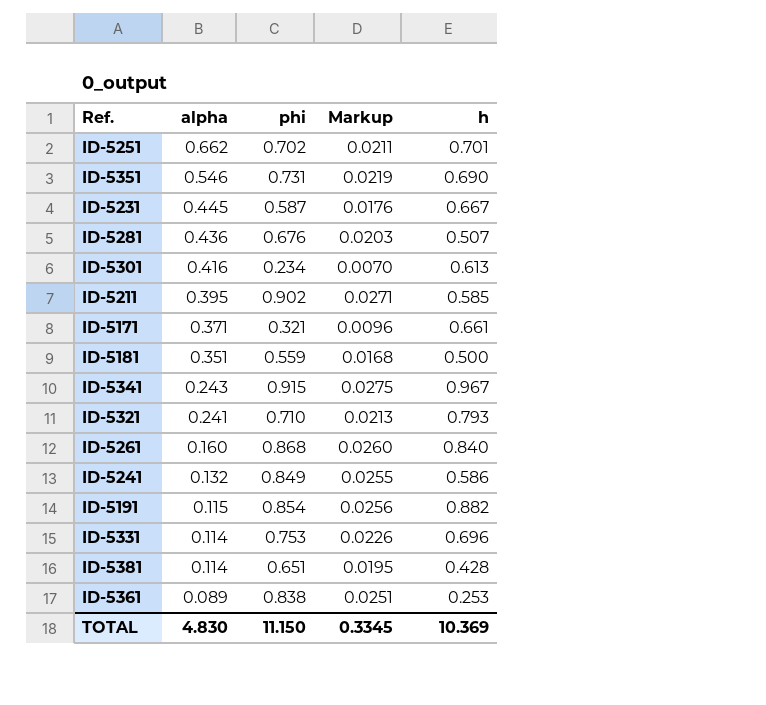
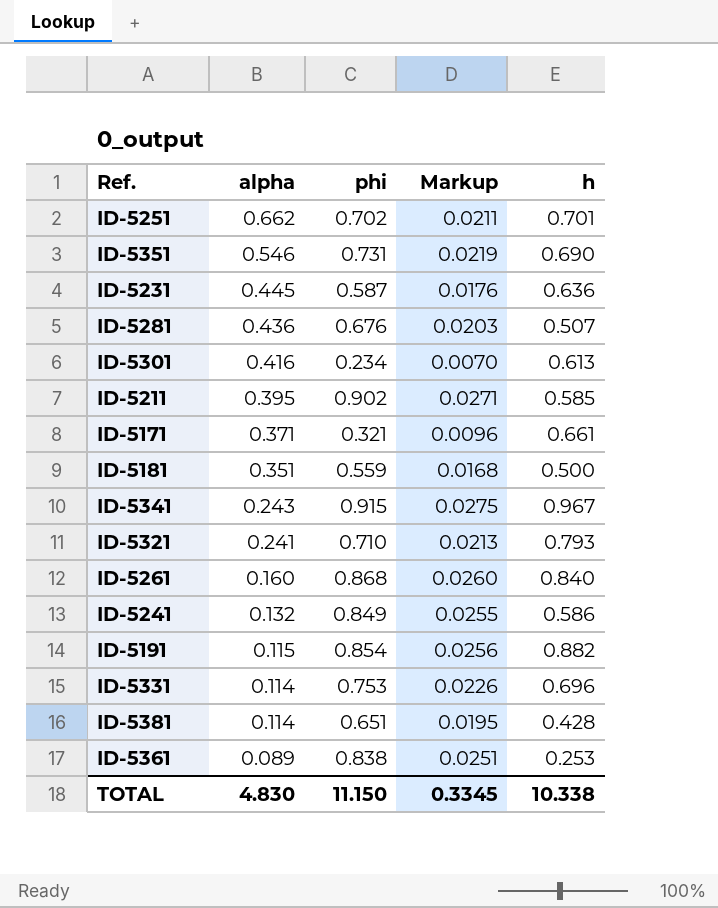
ID-5231 | h: 0.667 -> 0.636
TOTAL | h: 10.369 -> 10.338

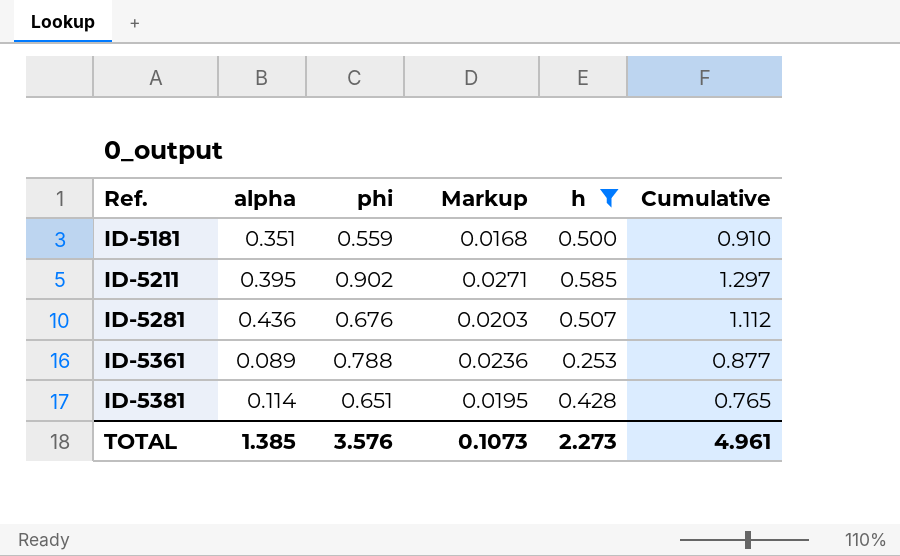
filter: none -> h <= 0.585
row order: alpha descending -> Ref. ascending
column Cumulative | formula: none -> [alpha] + [phi]
ID-5361 | phi: 0.838 -> 0.788
ID-5361 | Markup: 0.0251 -> 0.0236
TOTAL | alpha: 4.830 -> 1.385
TOTAL | phi: 11.150 -> 3.576
TOTAL | Markup: 0.3345 -> 0.1073
TOTAL | h: 10.338 -> 2.273

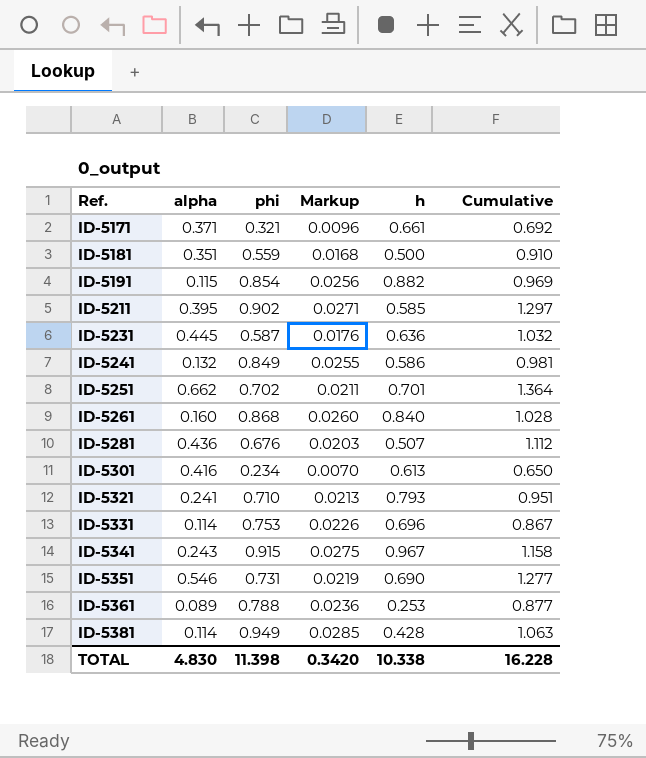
filter: h <= 0.585 -> none
ID-5381 | phi: 0.651 -> 0.949
ID-5381 | Markup: 0.0195 -> 0.0285
ID-5381 | Cumulative: 0.765 -> 1.063
TOTAL | alpha: 1.385 -> 4.830
TOTAL | phi: 3.576 -> 11.398
TOTAL | Markup: 0.1073 -> 0.3420
TOTAL | h: 2.273 -> 10.338
TOTAL | Cumulative: 4.961 -> 16.228

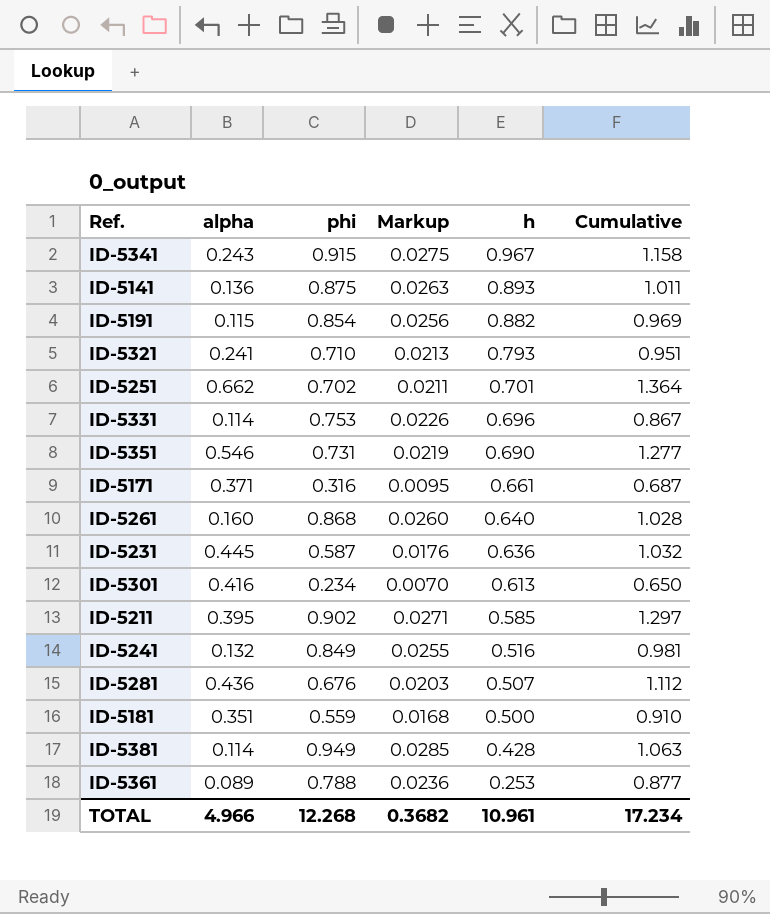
row order: Ref. ascending -> h descending
row ID-5141: none -> 0.136 | 0.875 | 0.0263 | 0.893 | 1.011
ID-5171 | phi: 0.321 -> 0.316
ID-5171 | Markup: 0.0096 -> 0.0095
ID-5171 | Cumulative: 0.692 -> 0.687
ID-5261 | h: 0.840 -> 0.640
ID-5241 | h: 0.586 -> 0.516
TOTAL | alpha: 4.830 -> 4.966
TOTAL | phi: 11.398 -> 12.268
TOTAL | Markup: 0.3420 -> 0.3682
TOTAL | h: 10.338 -> 10.961
TOTAL | Cumulative: 16.228 -> 17.234

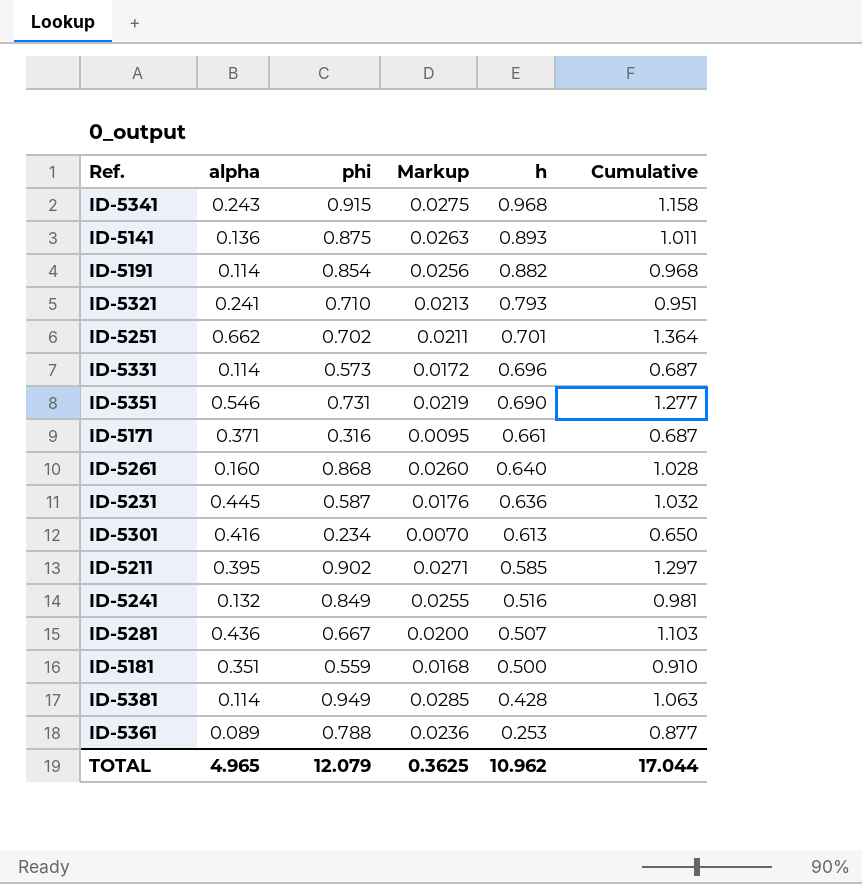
ID-5341 | h: 0.967 -> 0.968
ID-5191 | alpha: 0.115 -> 0.114
ID-5191 | Cumulative: 0.969 -> 0.968
ID-5331 | phi: 0.753 -> 0.573
ID-5331 | Markup: 0.0226 -> 0.0172
ID-5331 | Cumulative: 0.867 -> 0.687
ID-5281 | phi: 0.676 -> 0.667
ID-5281 | Markup: 0.0203 -> 0.0200
ID-5281 | Cumulative: 1.112 -> 1.103
TOTAL | alpha: 4.966 -> 4.965
TOTAL | phi: 12.268 -> 12.079
TOTAL | Markup: 0.3682 -> 0.3625
TOTAL | h: 10.961 -> 10.962
TOTAL | Cumulative: 17.234 -> 17.044

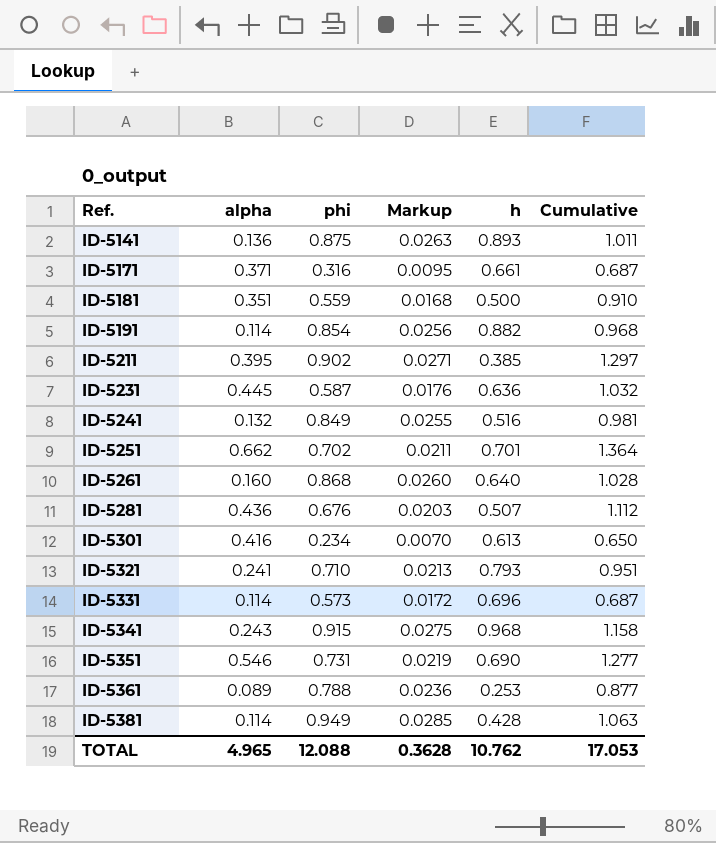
row order: h descending -> Ref. ascending
ID-5211 | h: 0.585 -> 0.385
ID-5281 | phi: 0.667 -> 0.676
ID-5281 | Markup: 0.0200 -> 0.0203
ID-5281 | Cumulative: 1.103 -> 1.112
TOTAL | phi: 12.079 -> 12.088
TOTAL | Markup: 0.3625 -> 0.3628
TOTAL | h: 10.962 -> 10.762
TOTAL | Cumulative: 17.044 -> 17.053

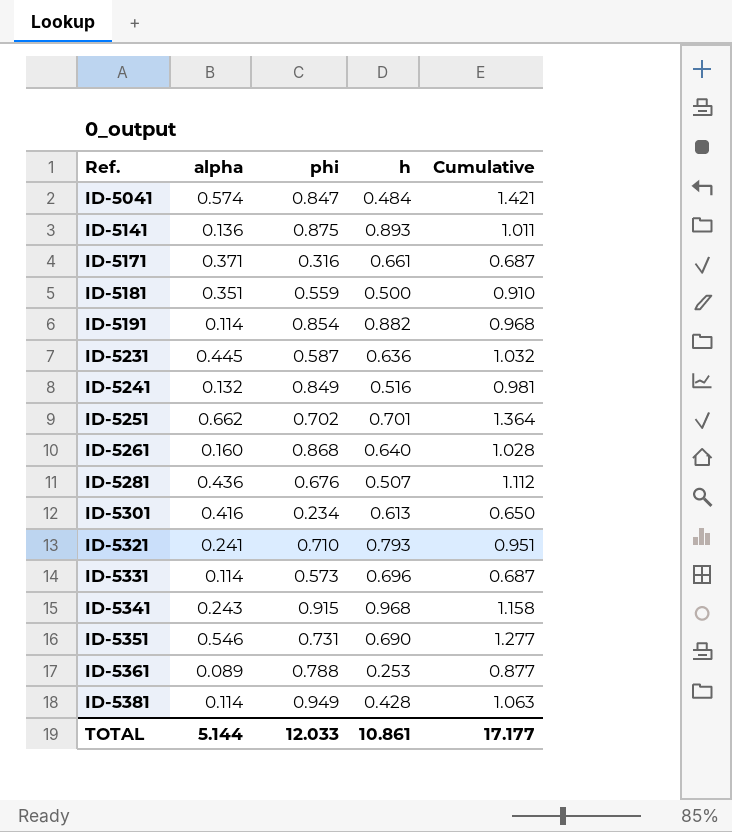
column Markup | formula: [phi] * 0.03 -> none
row ID-5211: 0.395 | 0.902 | 0.0271 | 0.385 | 1.297 -> none
row ID-5041: none -> 0.574 | 0.847 | 0.484 | 1.421
TOTAL | alpha: 4.965 -> 5.144
TOTAL | phi: 12.088 -> 12.033
TOTAL | h: 10.762 -> 10.861
TOTAL | Cumulative: 17.053 -> 17.177

